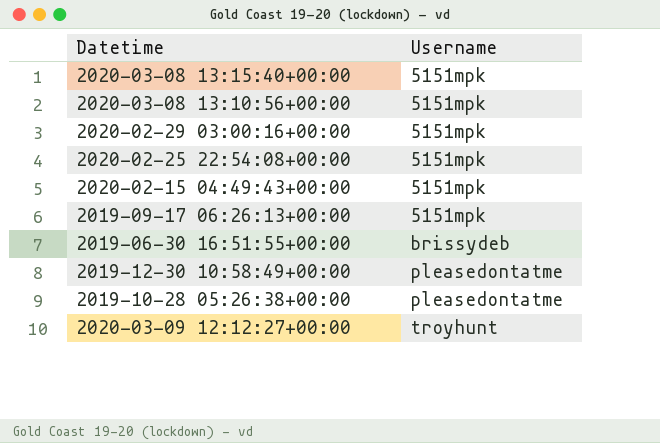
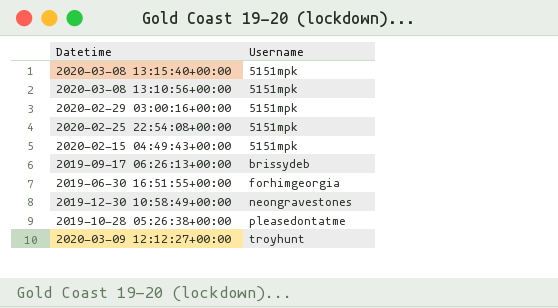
2019-09-17 06:26:13+00:00 | Username: 5151mpk -> brissydeb
2019-06-30 16:51:55+00:00 | Username: brissydeb -> forhimgeorgia
2019-12-30 10:58:49+00:00 | Username: pleasedontatme -> neongravestones

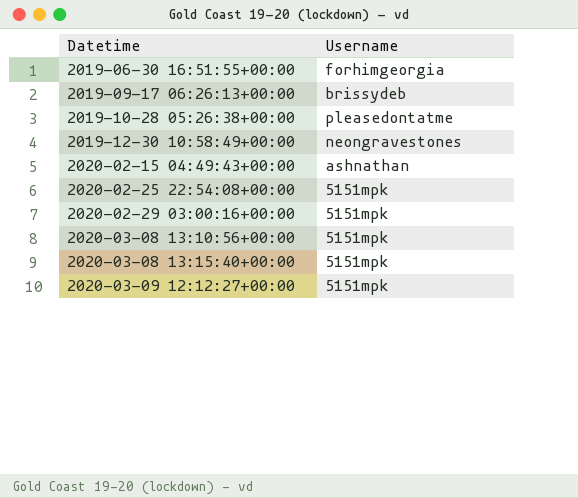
row order: Username ascending -> Datetime ascending
2020-02-15 04:49:43+00:00 | Username: 5151mpk -> ashnathan
2020-03-09 12:12:27+00:00 | Username: troyhunt -> 5151mpk

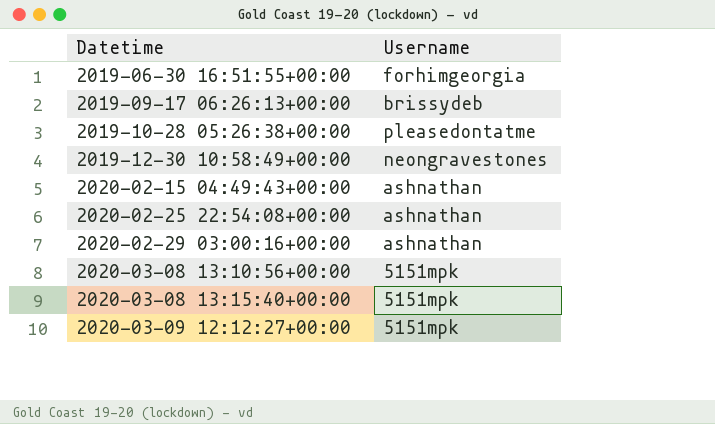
2020-02-25 22:54:08+00:00 | Username: 5151mpk -> ashnathan
2020-02-29 03:00:16+00:00 | Username: 5151mpk -> ashnathan

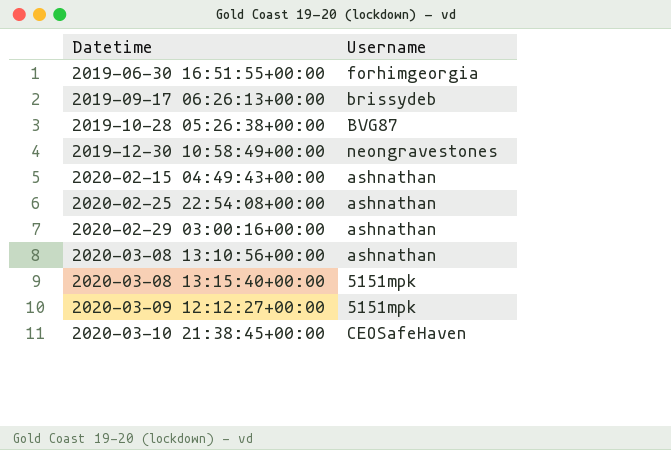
2019-10-28 05:26:38+00:00 | Username: pleasedontatme -> BVG87
2020-03-08 13:10:56+00:00 | Username: 5151mpk -> ashnathan
row 2020-03-10 21:38:45+00:00: none -> CEOSafeHaven

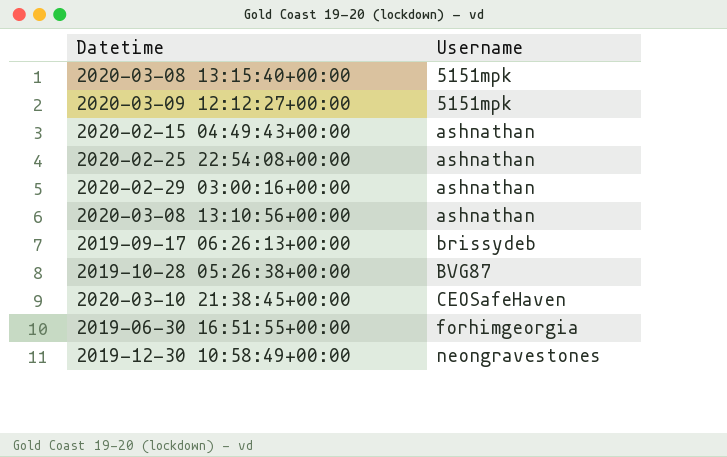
row order: Datetime ascending -> Username ascending

